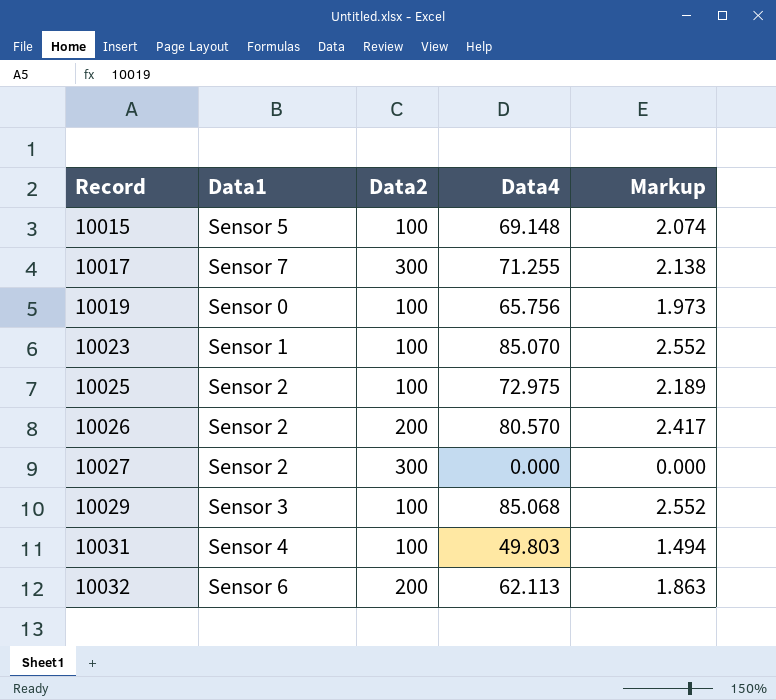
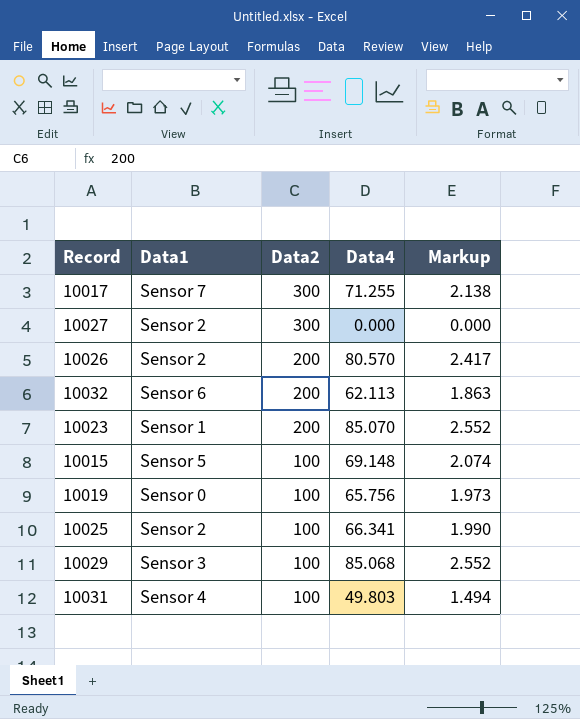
row order: Record ascending -> Data2 descending
10023 | Data2: 100 -> 200
10025 | Data4: 72.975 -> 66.341
10025 | Markup: 2.189 -> 1.990

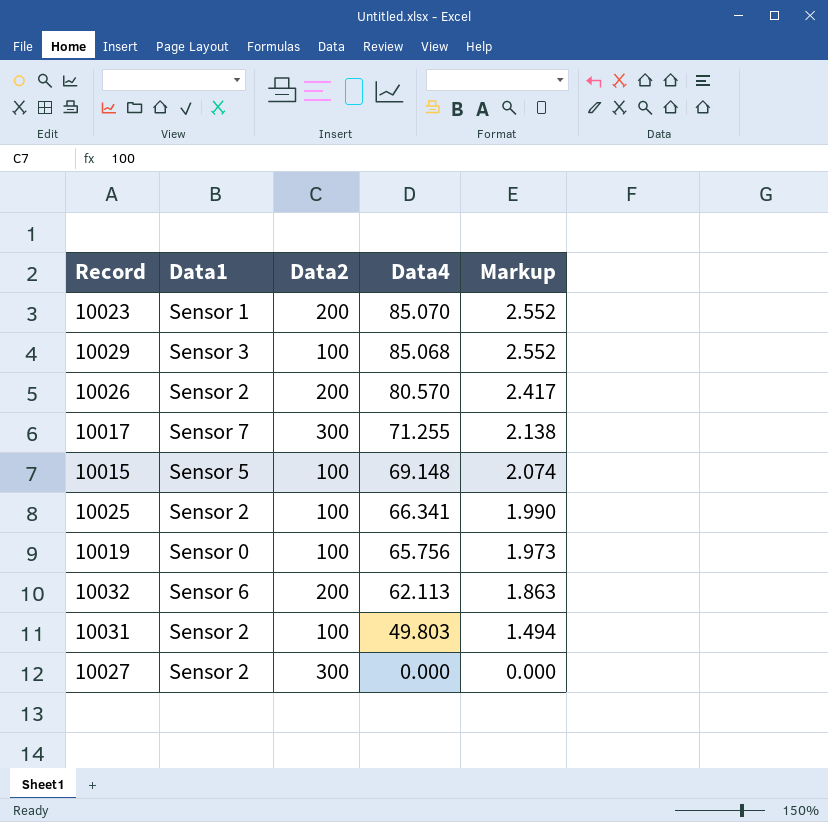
row order: Data2 descending -> Data4 descending
10031 | Data1: Sensor 4 -> Sensor 2

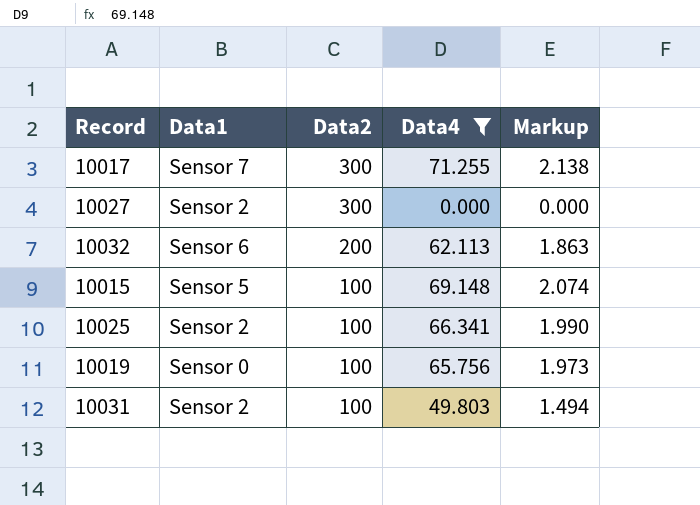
filter: none -> Data4 <= 71.255
row order: Data4 descending -> Data2 descending

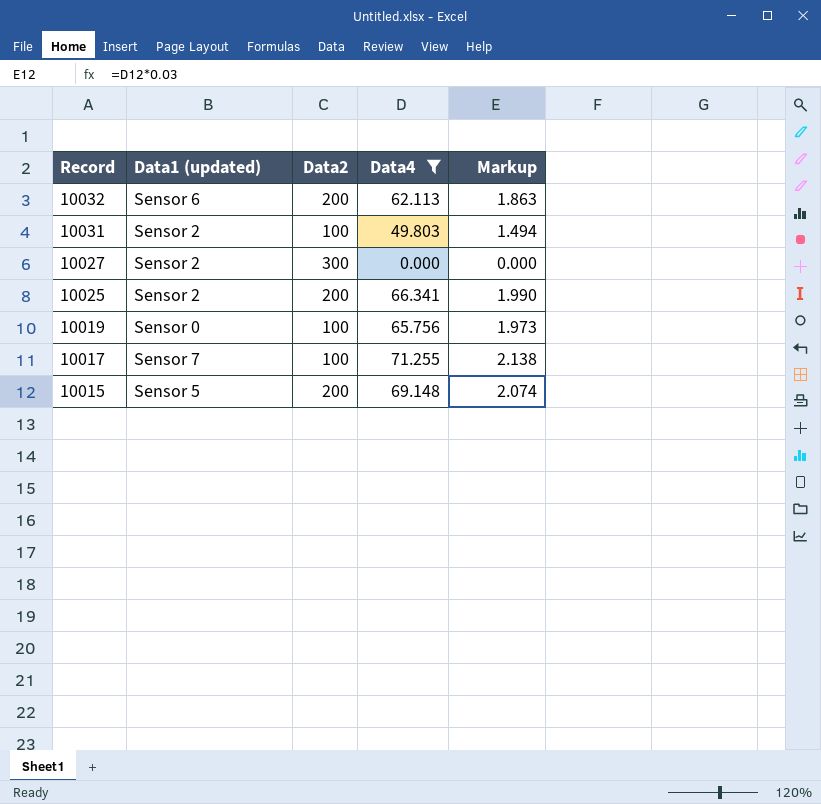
row order: Data2 descending -> Record descending
column name: Data1 -> Data1 (updated)
10025 | Data2: 100 -> 200
10017 | Data2: 300 -> 100
10015 | Data2: 100 -> 200

